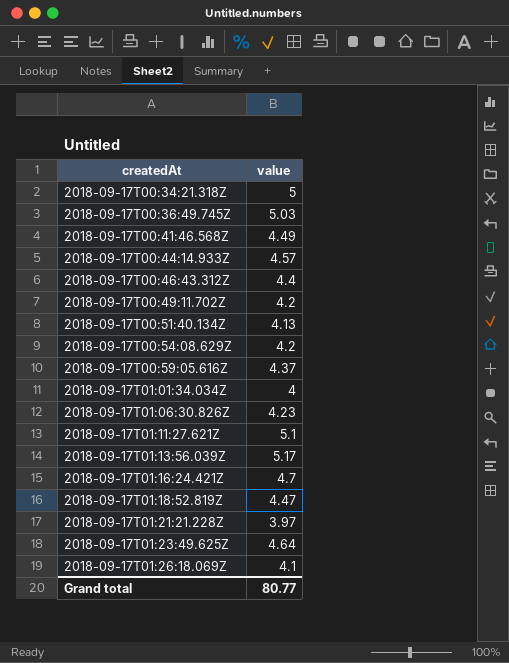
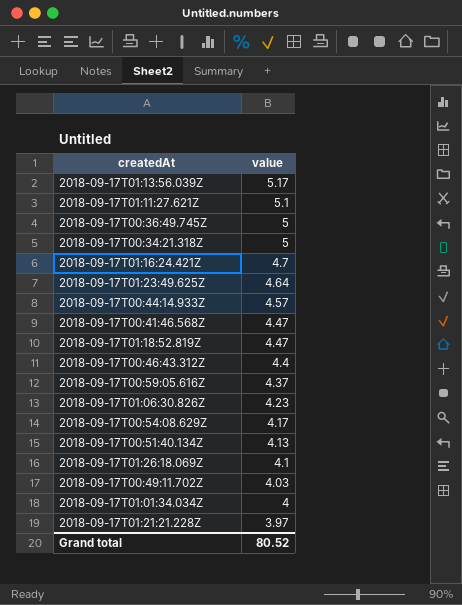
row order: createdAt ascending -> value descending
2018-09-17T00:36:49.745Z | value: 5.03 -> 5
2018-09-17T00:41:46.568Z | value: 4.49 -> 4.47
2018-09-17T00:54:08.629Z | value: 4.2 -> 4.17
2018-09-17T00:49:11.702Z | value: 4.2 -> 4.03
Grand total | value: 80.77 -> 80.52

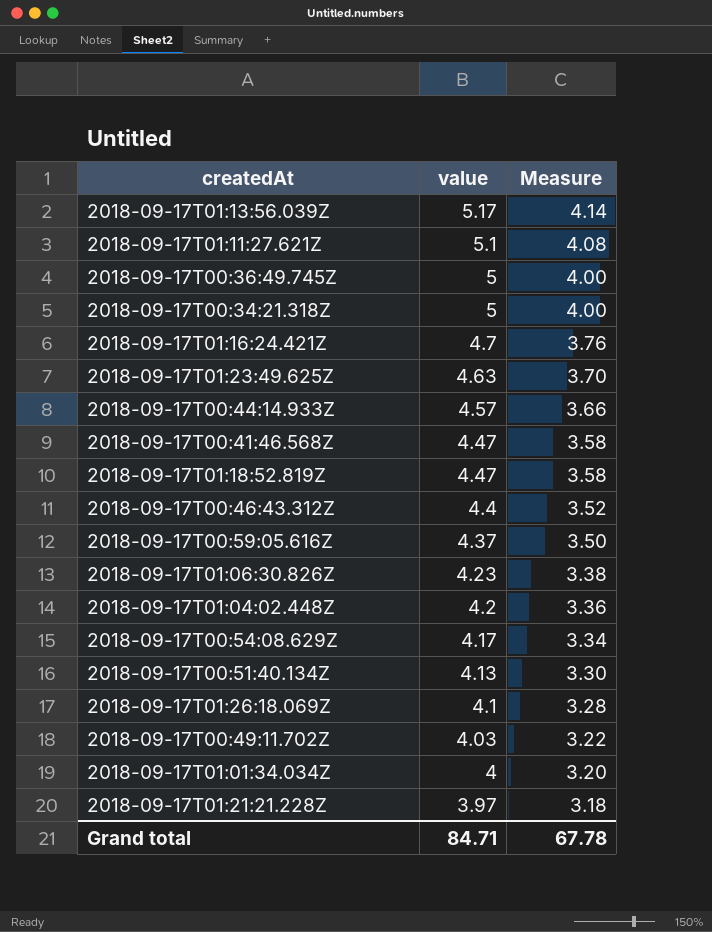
column Measure | formula: none -> [value] * 0.8
2018-09-17T01:23:49.625Z | value: 4.64 -> 4.63
row 2018-09-17T01:04:02.448Z: none -> 4.2 | 3.36
Grand total | value: 80.52 -> 84.71

